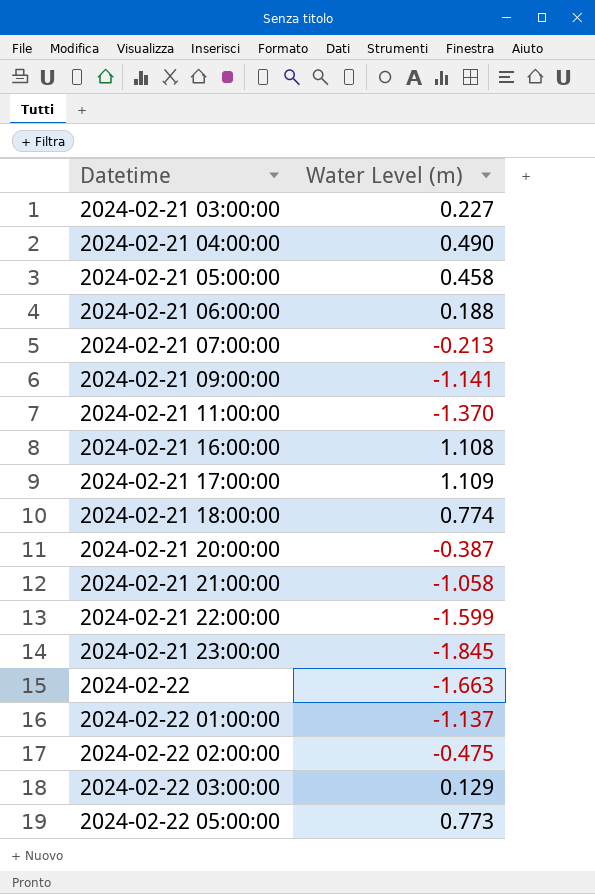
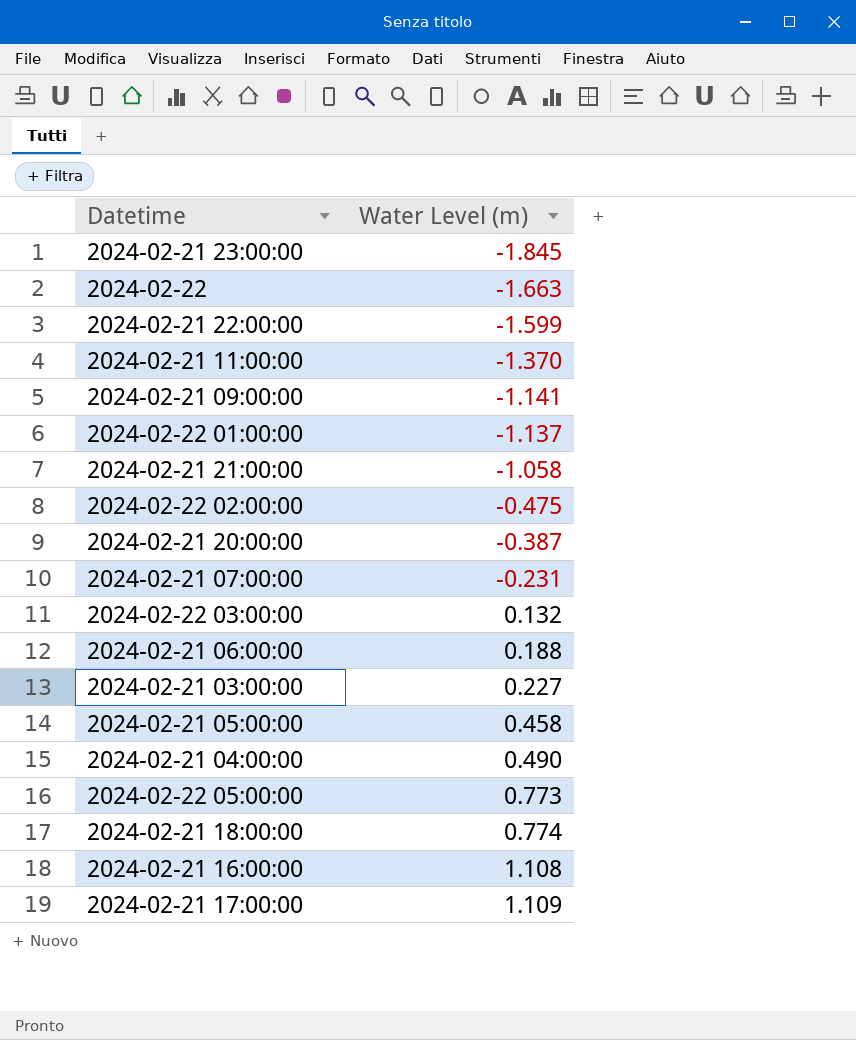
row order: Datetime ascending -> Water Level (m) ascending
2024-02-21 07:00:00 | Water Level (m): -0.213 -> -0.231
2024-02-22 03:00:00 | Water Level (m): 0.129 -> 0.132

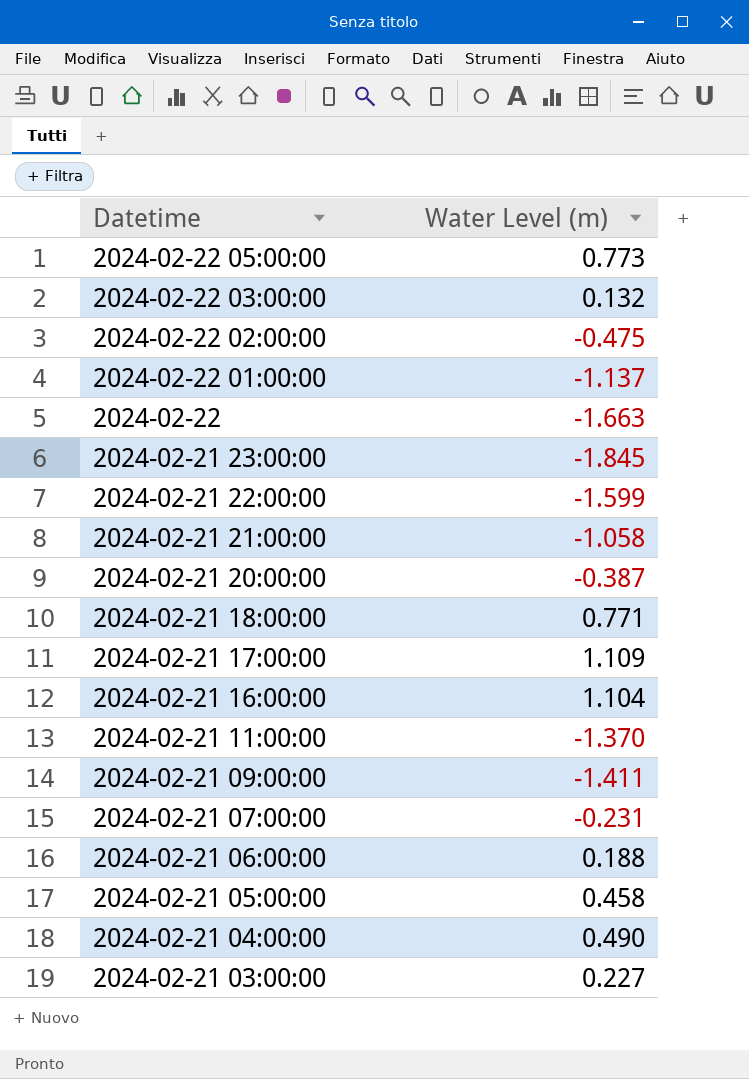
row order: Water Level (m) ascending -> Datetime descending
2024-02-21 18:00:00 | Water Level (m): 0.774 -> 0.771
2024-02-21 16:00:00 | Water Level (m): 1.108 -> 1.104
2024-02-21 09:00:00 | Water Level (m): -1.141 -> -1.411

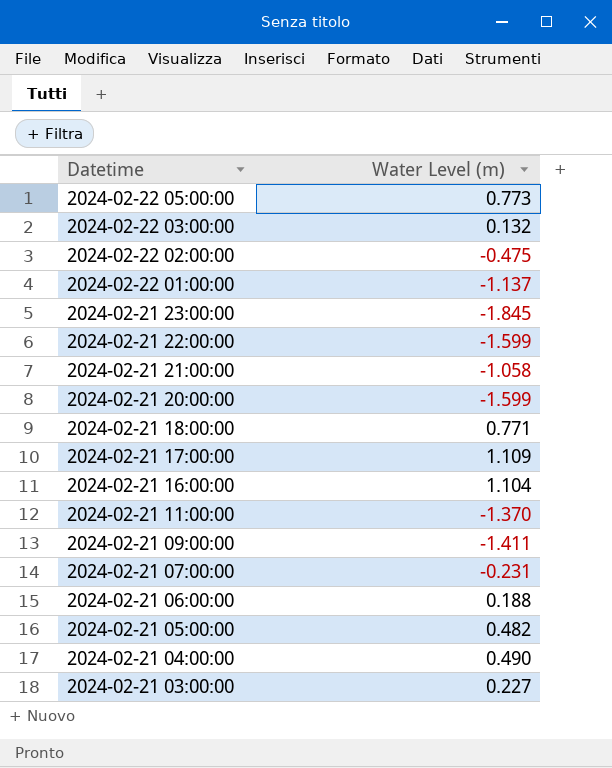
row 2024-02-22: -1.663 -> none
2024-02-21 20:00:00 | Water Level (m): -0.387 -> -1.599
2024-02-21 05:00:00 | Water Level (m): 0.458 -> 0.482

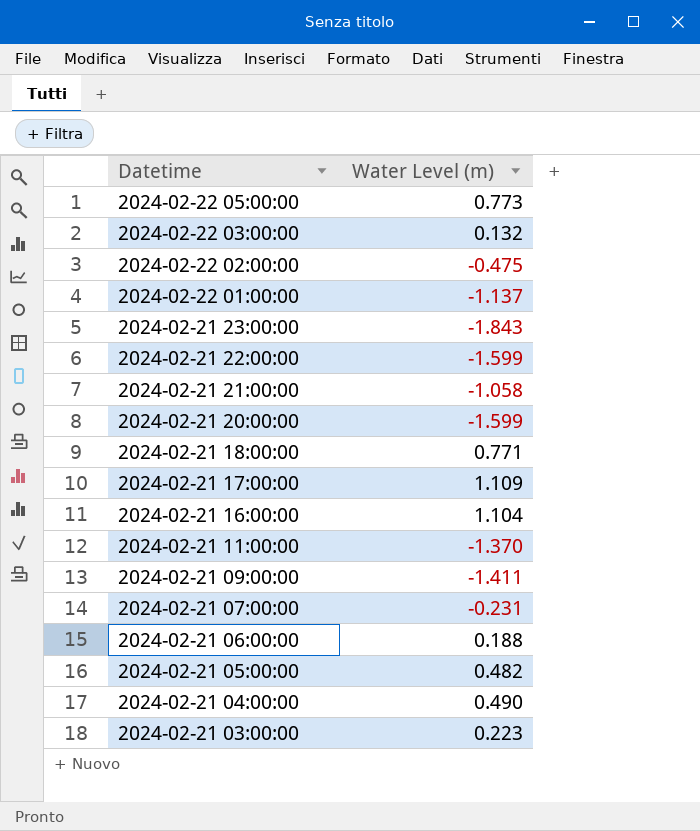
2024-02-21 23:00:00 | Water Level (m): -1.845 -> -1.843
2024-02-21 03:00:00 | Water Level (m): 0.227 -> 0.223

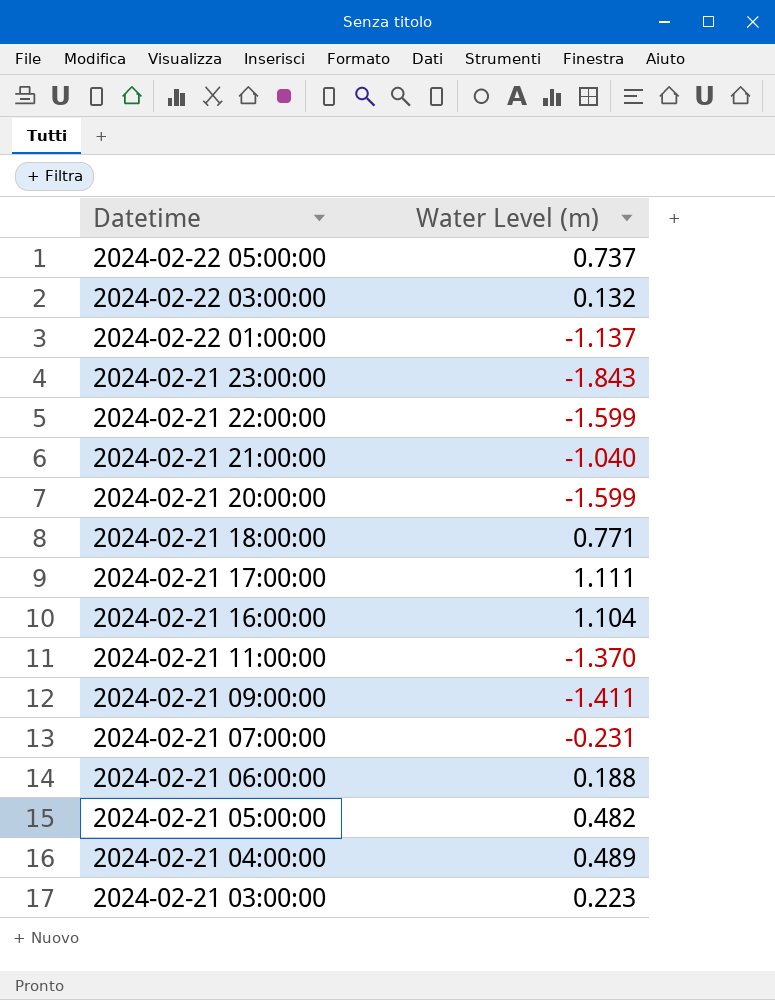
row 2024-02-22 02:00:00: -0.475 -> none
2024-02-22 05:00:00 | Water Level (m): 0.773 -> 0.737
2024-02-21 21:00:00 | Water Level (m): -1.058 -> -1.040
2024-02-21 17:00:00 | Water Level (m): 1.109 -> 1.111
2024-02-21 04:00:00 | Water Level (m): 0.490 -> 0.489

